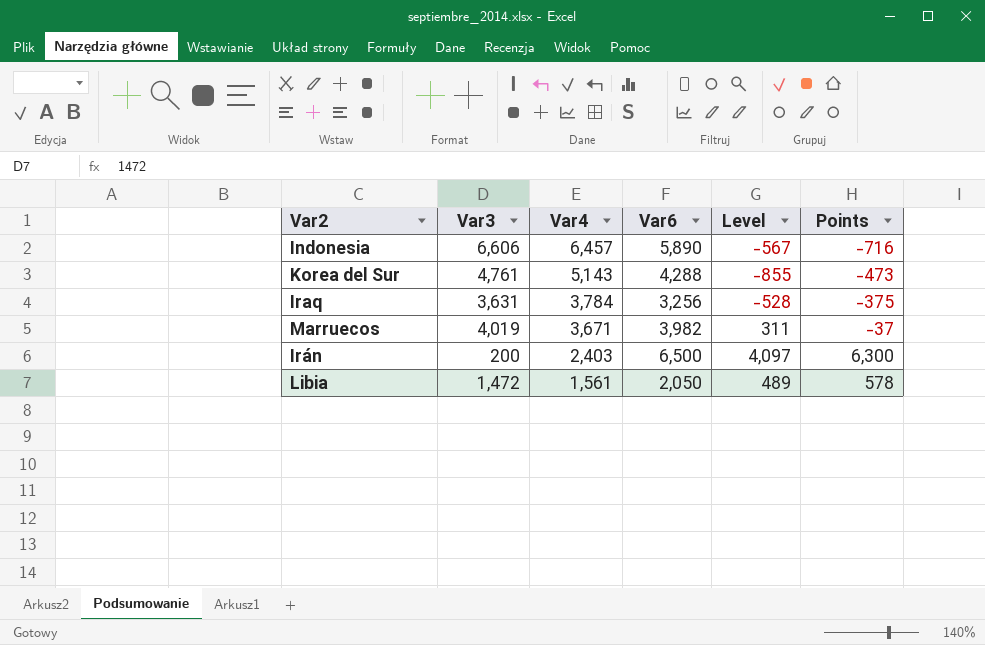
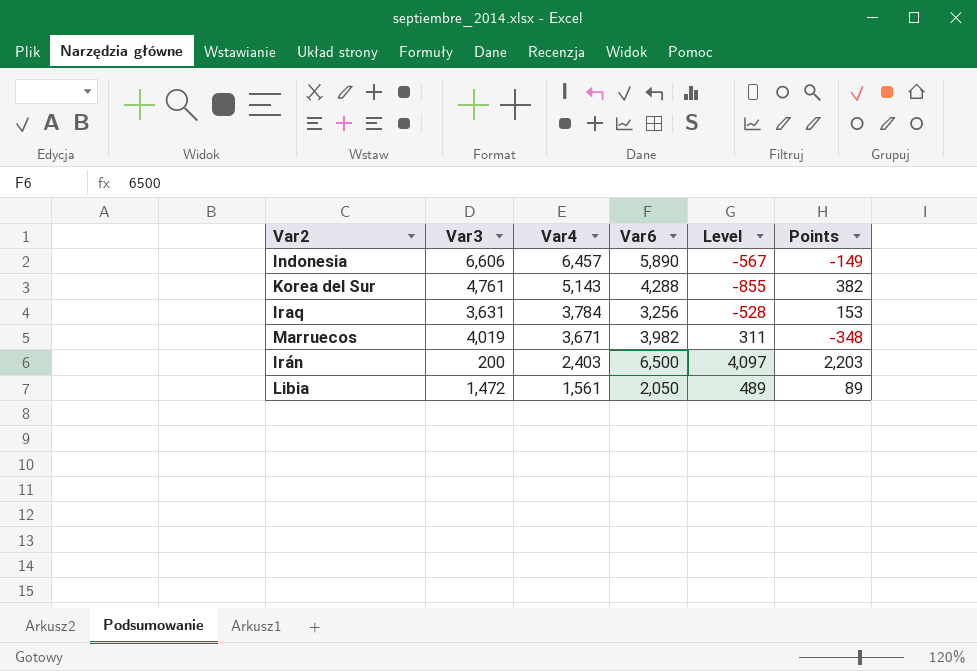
column Points | formula: [Var6] - [Var3] -> [Var4] - [Var3]

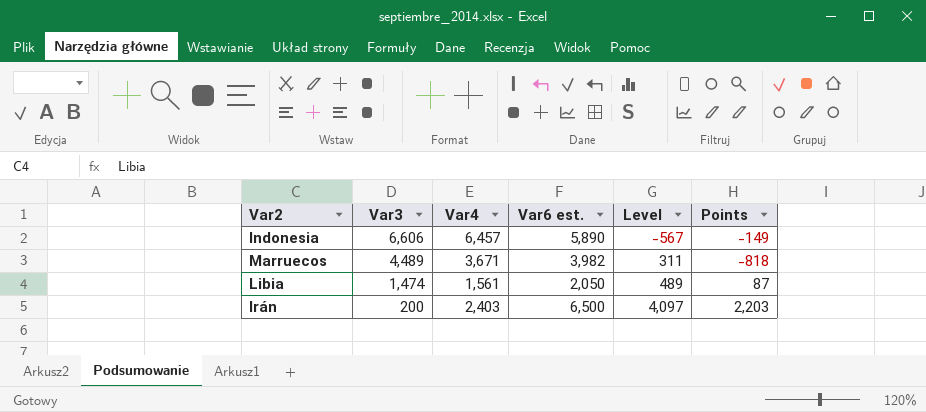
row order: Var4 descending -> Var3 descending
column name: Var6 -> Var6 est.
row Korea del Sur: 4,761 | 5,143 | 4,288 | -855 | 382 -> none
row Iraq: 3,631 | 3,784 | 3,256 | -528 | 153 -> none
Marruecos | Var3: 4,019 -> 4,489
Marruecos | Points: -348 -> -818
Libia | Var3: 1,472 -> 1,474
Libia | Points: 89 -> 87

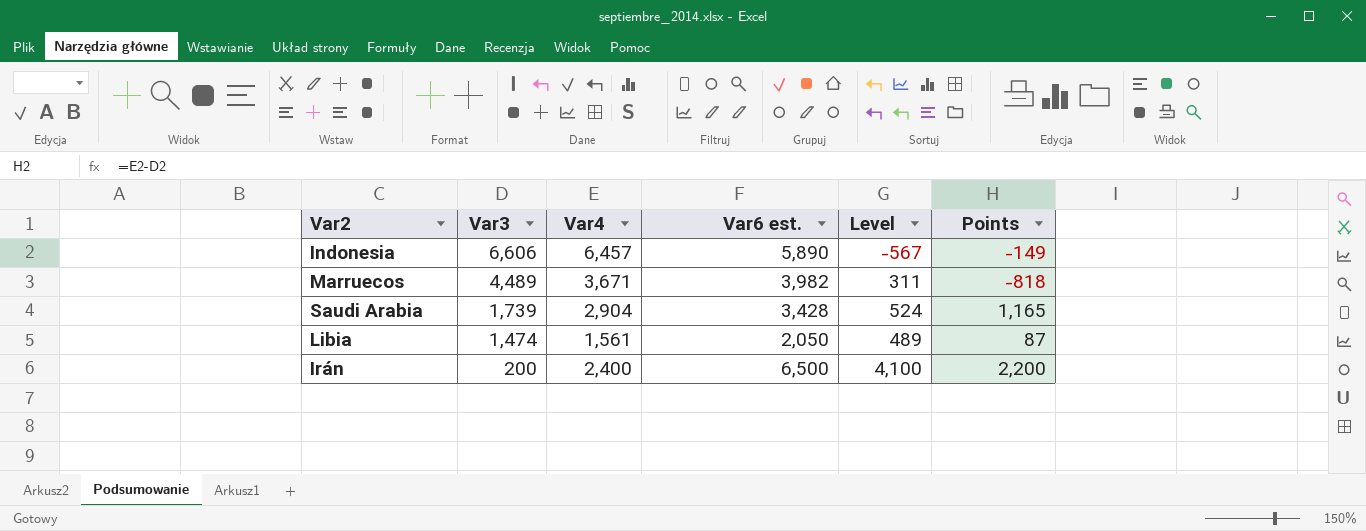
row Saudi Arabia: none -> 1,739 | 2,904 | 3,428 | 524 | 1,165
Irán | Var4: 2,403 -> 2,400
Irán | Level: 4,097 -> 4,100
Irán | Points: 2,203 -> 2,200

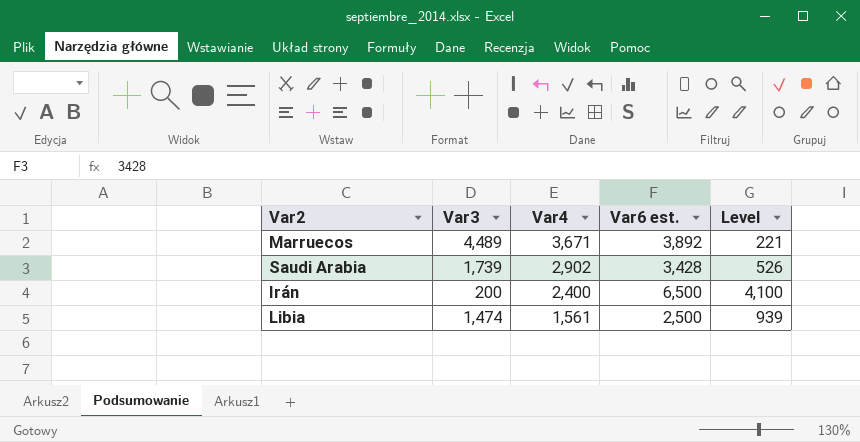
row order: Var3 descending -> Var4 descending
column Points | formula: [Var4] - [Var3] -> none
row Indonesia: 6,606 | 6,457 | 5,890 | -567 | -149 -> none
Marruecos | Var6 est.: 3,982 -> 3,892
Marruecos | Level: 311 -> 221
Saudi Arabia | Var4: 2,904 -> 2,902
Saudi Arabia | Level: 524 -> 526
Libia | Var6 est.: 2,050 -> 2,500
Libia | Level: 489 -> 939

